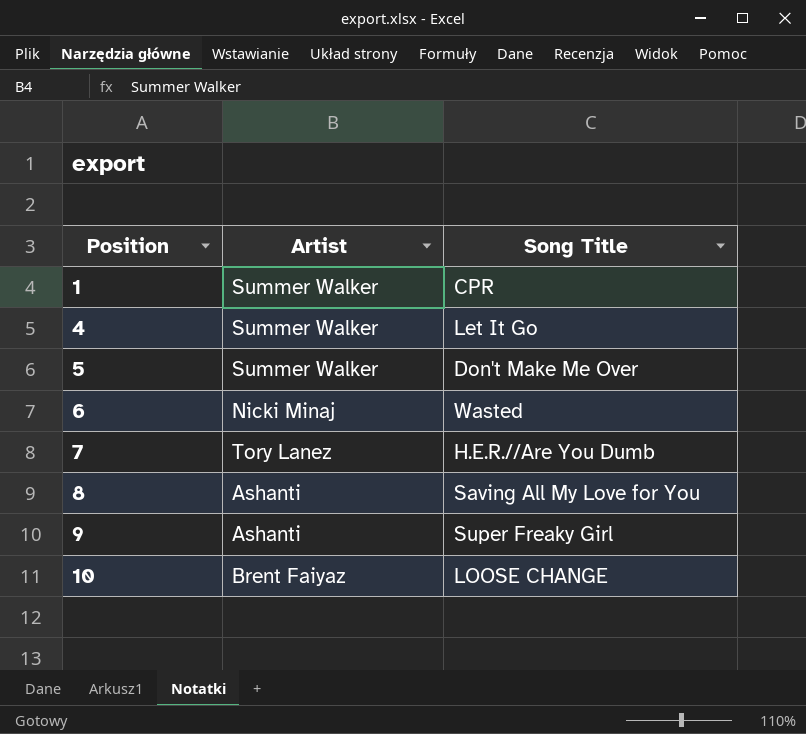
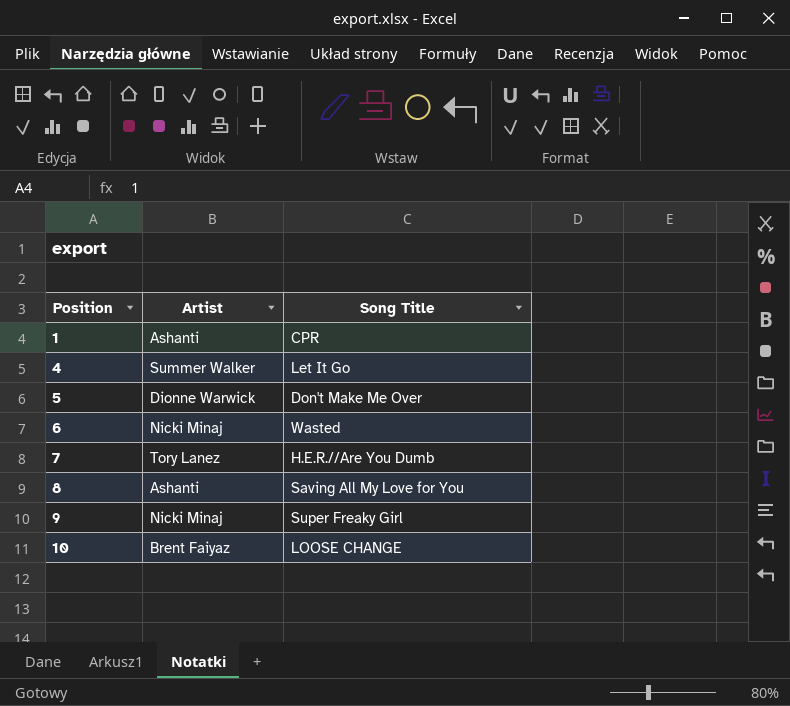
1 | Artist: Summer Walker -> Ashanti
5 | Artist: Summer Walker -> Dionne Warwick
9 | Artist: Ashanti -> Nicki Minaj

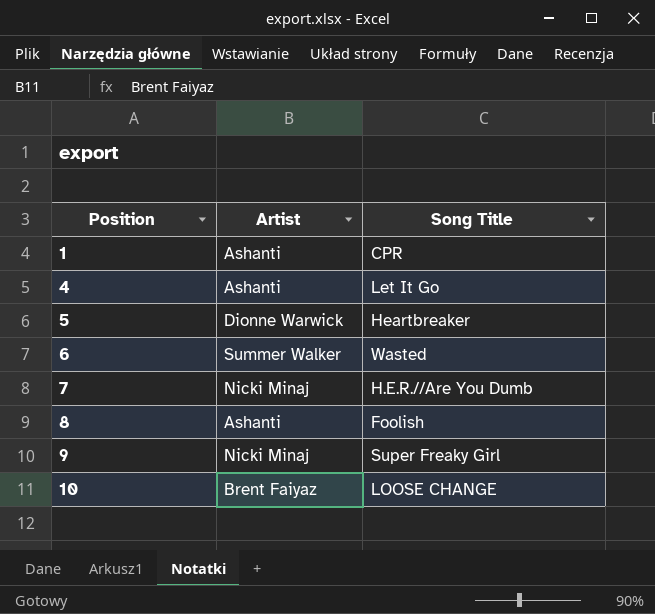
4 | Artist: Summer Walker -> Ashanti
5 | Song Title: Don't Make Me Over -> Heartbreaker
6 | Artist: Nicki Minaj -> Summer Walker
7 | Artist: Tory Lanez -> Nicki Minaj
8 | Song Title: Saving All My Love for You -> Foolish

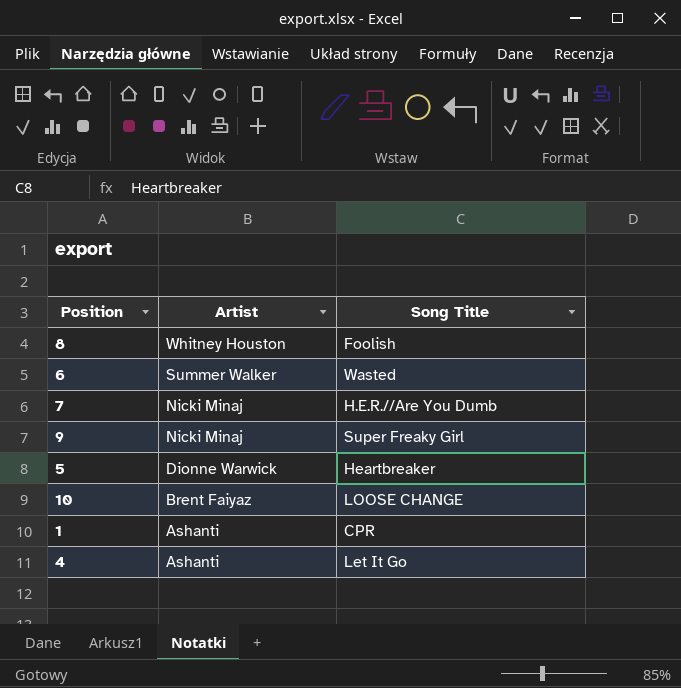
row order: Position ascending -> Artist descending
8 | Artist: Ashanti -> Whitney Houston

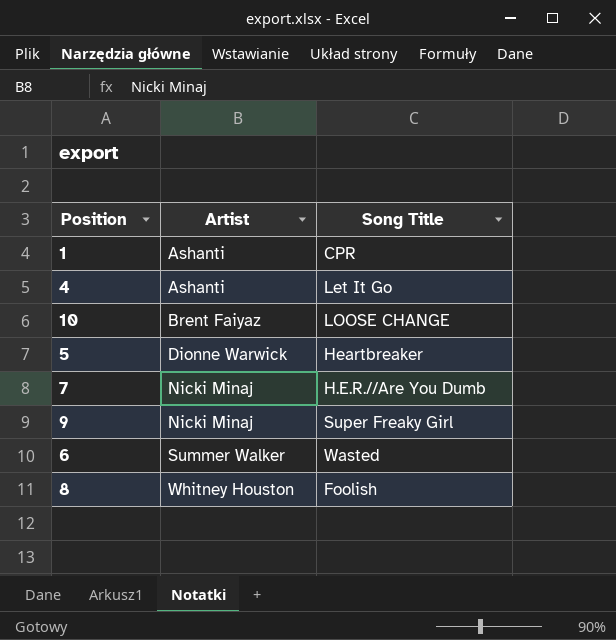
row order: Artist descending -> Artist ascending

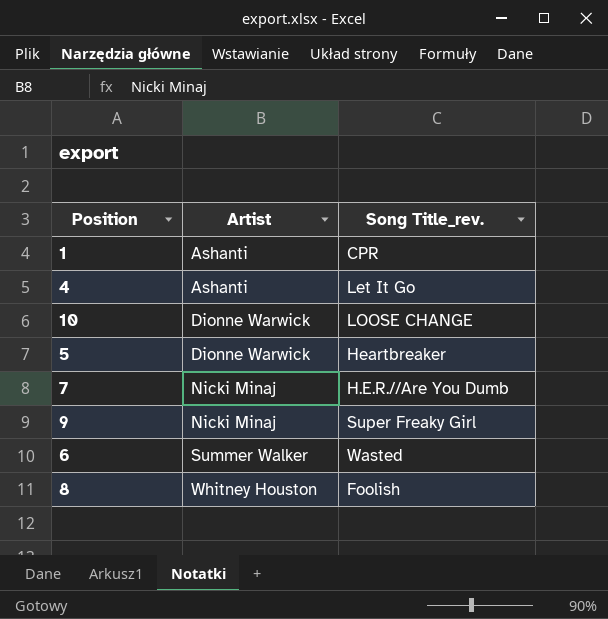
column name: Song Title -> Song Title_rev.
10 | Artist: Brent Faiyaz -> Dionne Warwick

